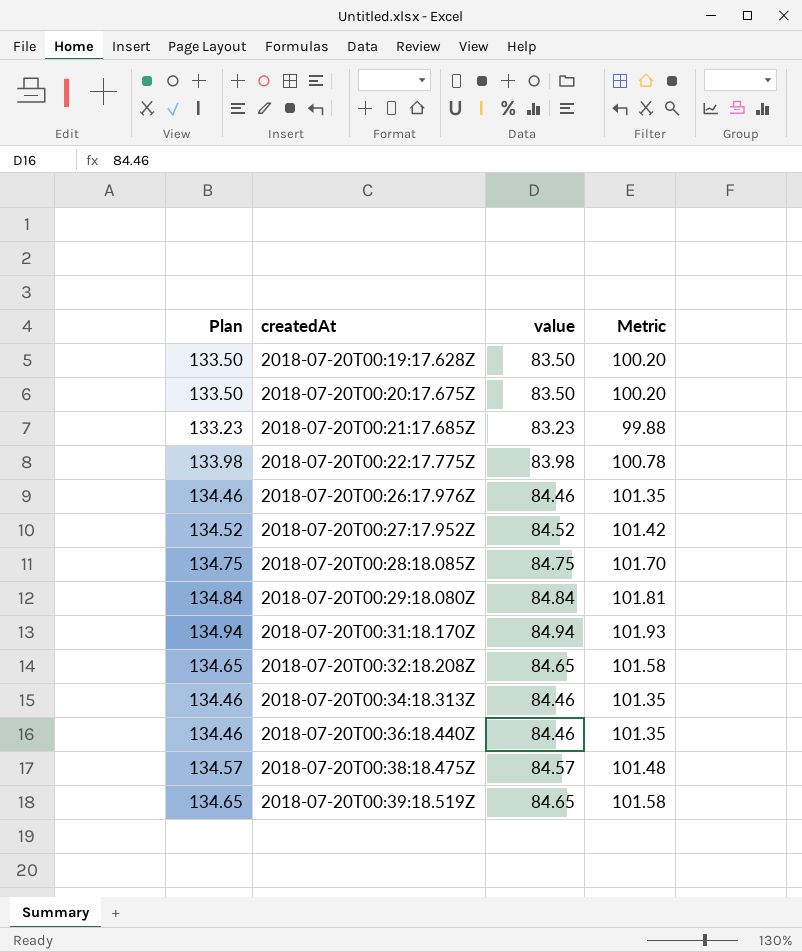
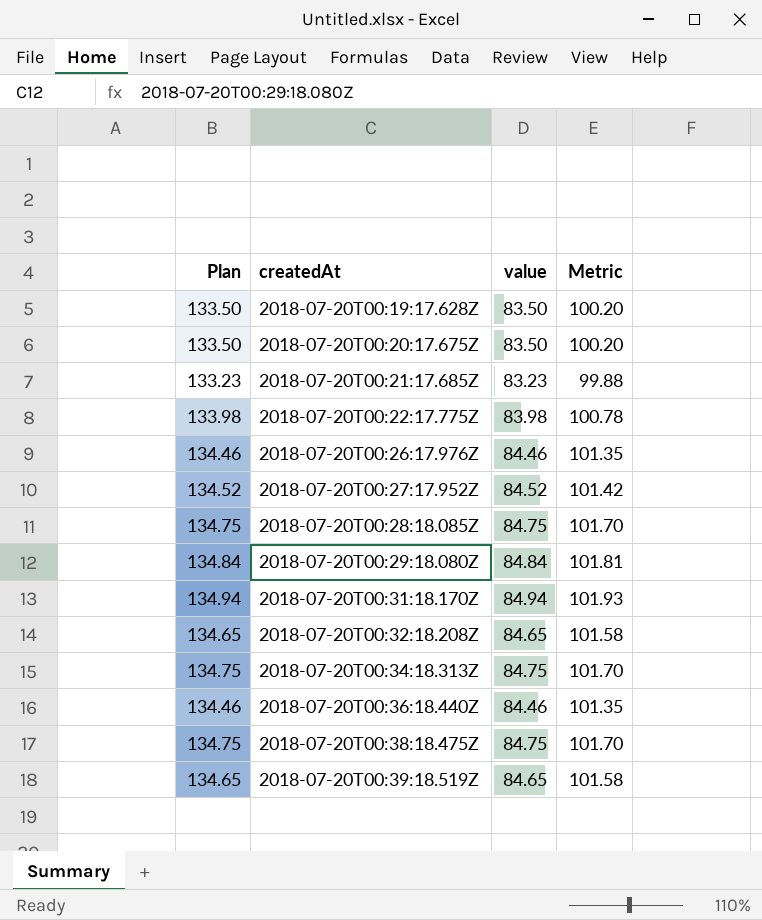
2018-07-20T00:34:18.313Z | Plan: 134.46 -> 134.75
2018-07-20T00:34:18.313Z | value: 84.46 -> 84.75
2018-07-20T00:34:18.313Z | Metric: 101.35 -> 101.70
2018-07-20T00:38:18.475Z | Plan: 134.57 -> 134.75
2018-07-20T00:38:18.475Z | value: 84.57 -> 84.75
2018-07-20T00:38:18.475Z | Metric: 101.48 -> 101.70

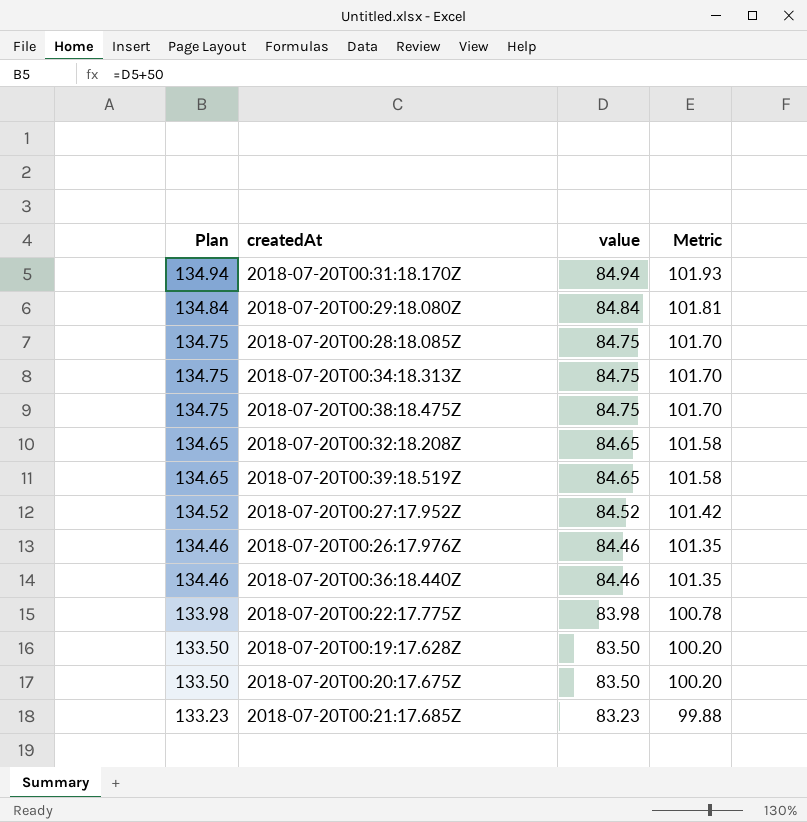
row order: createdAt ascending -> Plan descending

